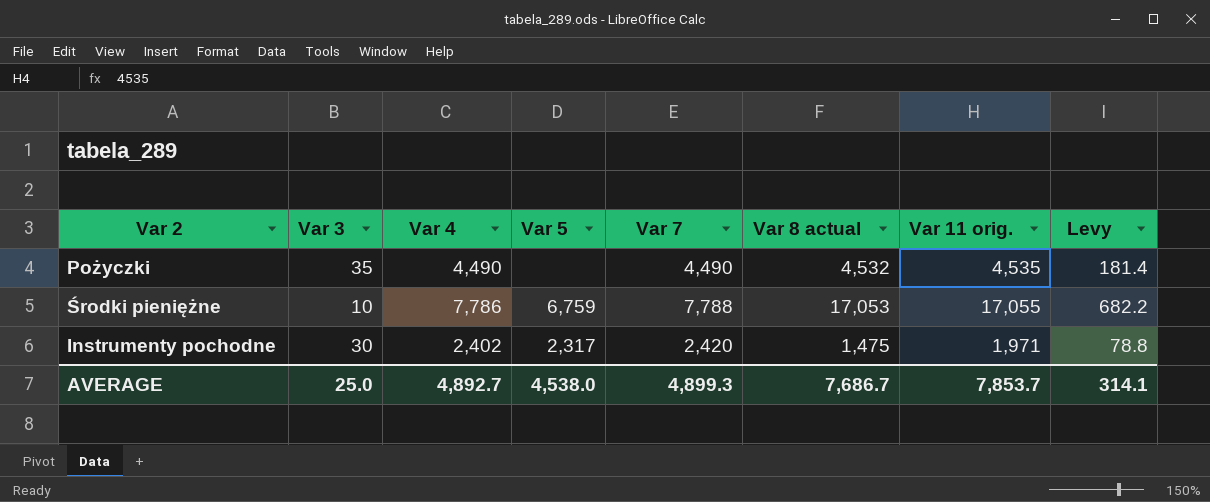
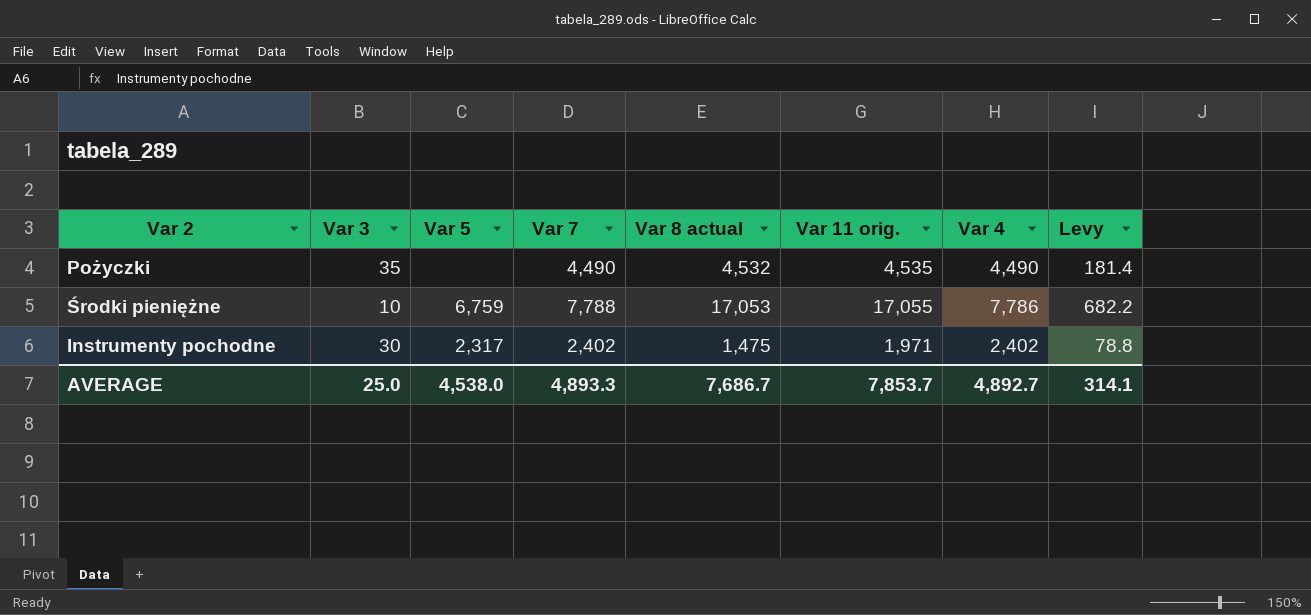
column Var 4 | position: 3 -> 7
Instrumenty pochodne | Var 7: 2,420 -> 2,402
AVERAGE | Var 7: 4,899.3 -> 4,893.3

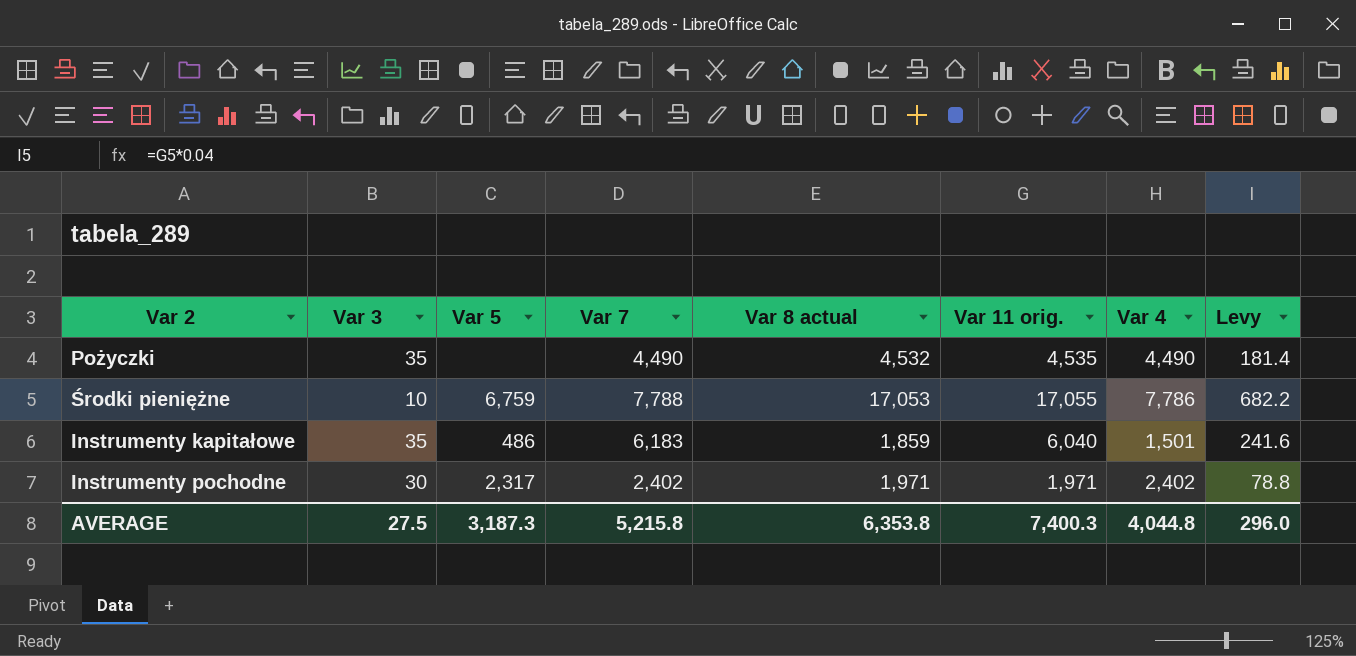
row Instrumenty kapitałowe: none -> 35 | 486 | 6,183 | 1,859 | 6,040 | 1,501 | 241.6
Instrumenty pochodne | Var 8 actual: 1,475 -> 1,971
AVERAGE | Var 3: 25.0 -> 27.5
AVERAGE | Var 5: 4,538.0 -> 3,187.3
AVERAGE | Var 7: 4,893.3 -> 5,215.8
AVERAGE | Var 8 actual: 7,686.7 -> 6,353.8
AVERAGE | Var 11 orig.: 7,853.7 -> 7,400.3
AVERAGE | Var 4: 4,892.7 -> 4,044.8
AVERAGE | Levy: 314.1 -> 296.0

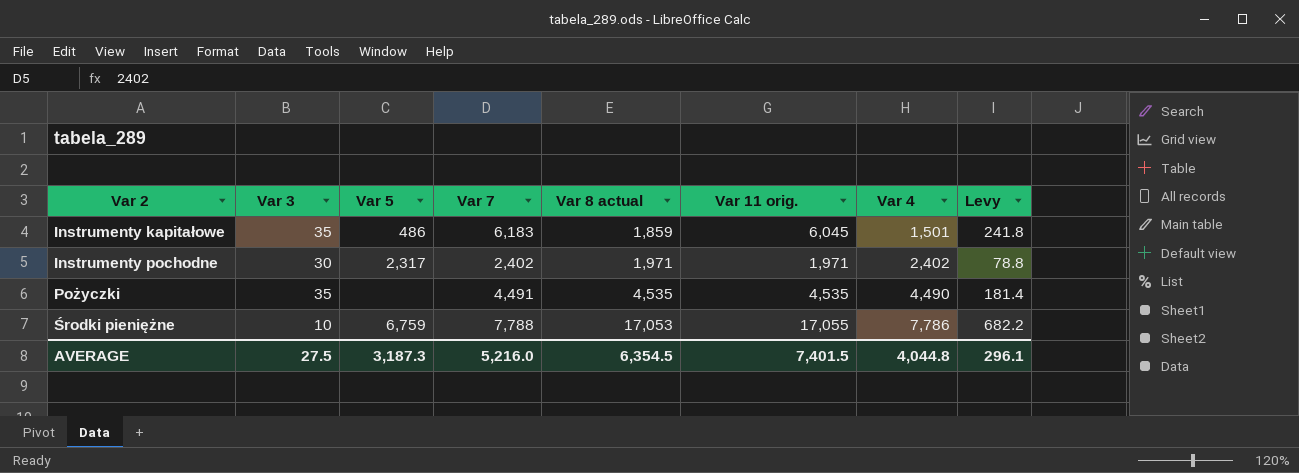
row order: none -> Var 2 ascending
Instrumenty kapitałowe | Var 11 orig.: 6,040 -> 6,045
Instrumenty kapitałowe | Levy: 241.6 -> 241.8
Pożyczki | Var 7: 4,490 -> 4,491
Pożyczki | Var 8 actual: 4,532 -> 4,535
AVERAGE | Var 7: 5,215.8 -> 5,216.0
AVERAGE | Var 8 actual: 6,353.8 -> 6,354.5
AVERAGE | Var 11 orig.: 7,400.3 -> 7,401.5
AVERAGE | Levy: 296.0 -> 296.1

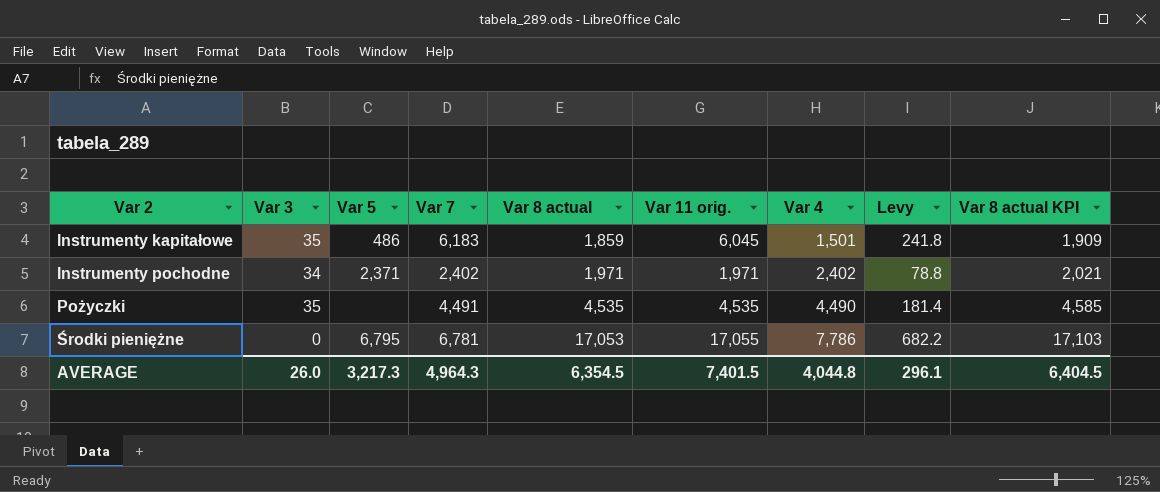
column Var 8 actual KPI | formula: none -> [Var 8 actual] + 50
Instrumenty pochodne | Var 3: 30 -> 34
Instrumenty pochodne | Var 5: 2,317 -> 2,371
Środki pieniężne | Var 3: 10 -> 0
Środki pieniężne | Var 5: 6,759 -> 6,795
Środki pieniężne | Var 7: 7,788 -> 6,781
AVERAGE | Var 3: 27.5 -> 26.0
AVERAGE | Var 5: 3,187.3 -> 3,217.3
AVERAGE | Var 7: 5,216.0 -> 4,964.3

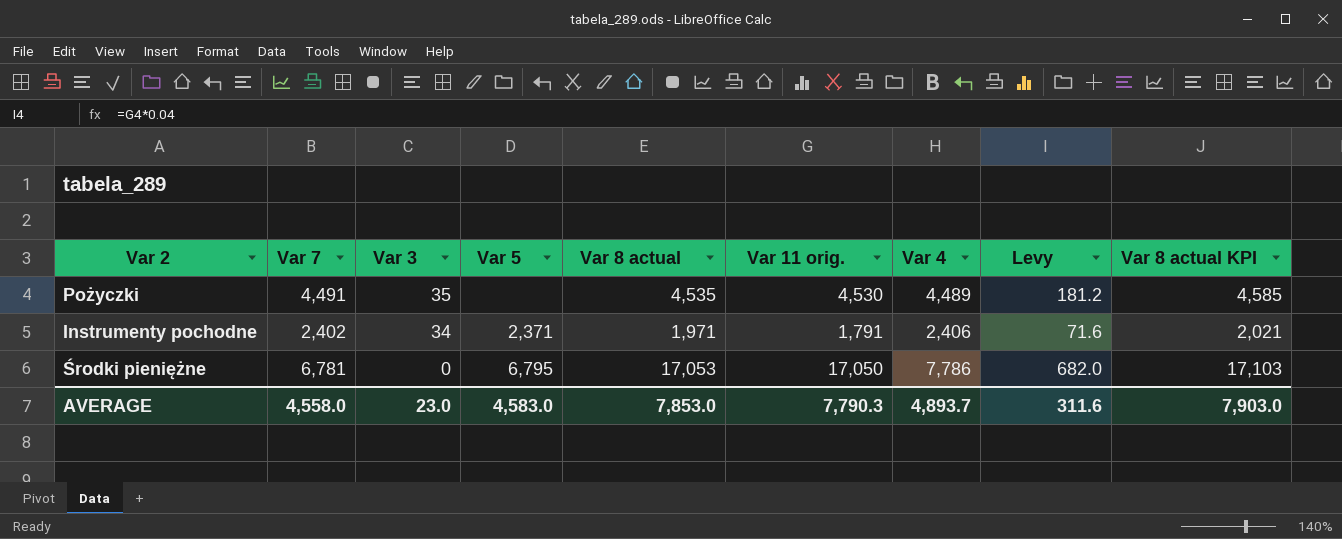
row order: Var 2 ascending -> Var 3 descending
column Var 7 | position: 4 -> 2
row Instrumenty kapitałowe: 35 | 486 | 6,183 | 1,859 | 6,045 | 1,501 | 241.8 | 1,909 -> none
Pożyczki | Var 11 orig.: 4,535 -> 4,530
Pożyczki | Var 4: 4,490 -> 4,489
Pożyczki | Levy: 181.4 -> 181.2
Instrumenty pochodne | Var 11 orig.: 1,971 -> 1,791
Instrumenty pochodne | Var 4: 2,402 -> 2,406
Instrumenty pochodne | Levy: 78.8 -> 71.6
Środki pieniężne | Var 11 orig.: 17,055 -> 17,050
Środki pieniężne | Levy: 682.2 -> 682.0
AVERAGE | Var 7: 4,964.3 -> 4,558.0
AVERAGE | Var 3: 26.0 -> 23.0
AVERAGE | Var 5: 3,217.3 -> 4,583.0
AVERAGE | Var 8 actual: 6,354.5 -> 7,853.0
AVERAGE | Var 11 orig.: 7,401.5 -> 7,790.3
AVERAGE | Var 4: 4,044.8 -> 4,893.7
AVERAGE | Levy: 296.1 -> 311.6
AVERAGE | Var 8 actual KPI: 6,404.5 -> 7,903.0

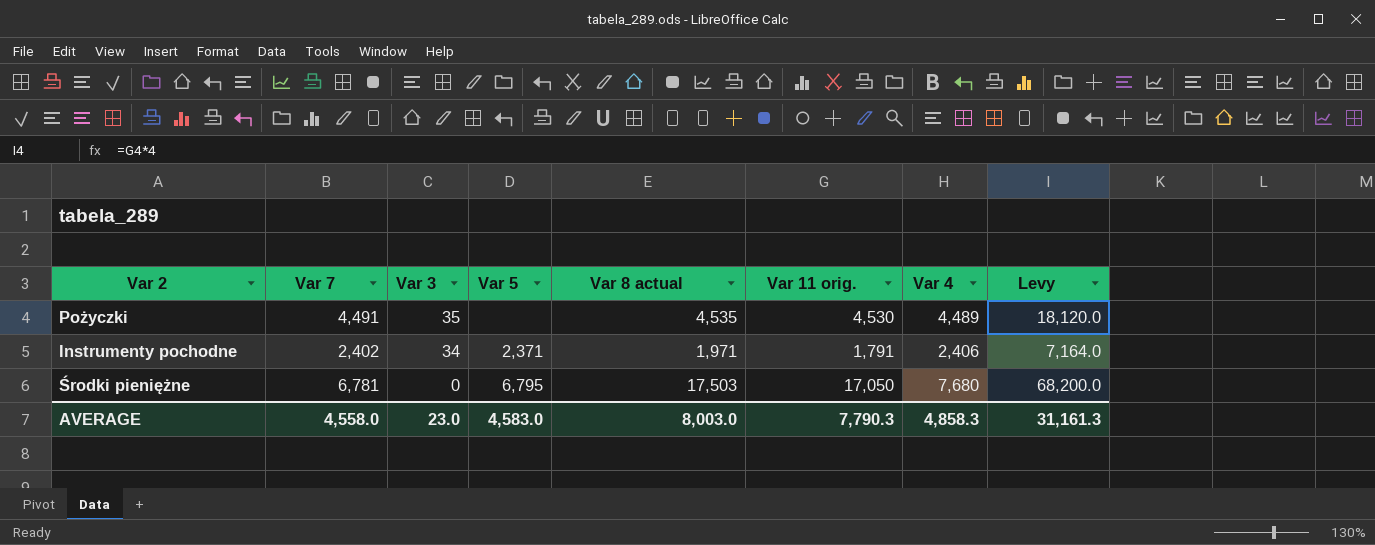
column Var 8 actual KPI | formula: [Var 8 actual] + 50 -> none
column Levy | formula: [Var 11 orig.] * 0.04 -> [Var 11 orig.] * 4
Środki pieniężne | Var 8 actual: 17,053 -> 17,503
Środki pieniężne | Var 4: 7,786 -> 7,680
AVERAGE | Var 8 actual: 7,853.0 -> 8,003.0
AVERAGE | Var 4: 4,893.7 -> 4,858.3
AVERAGE | Levy: 311.6 -> 31,161.3

